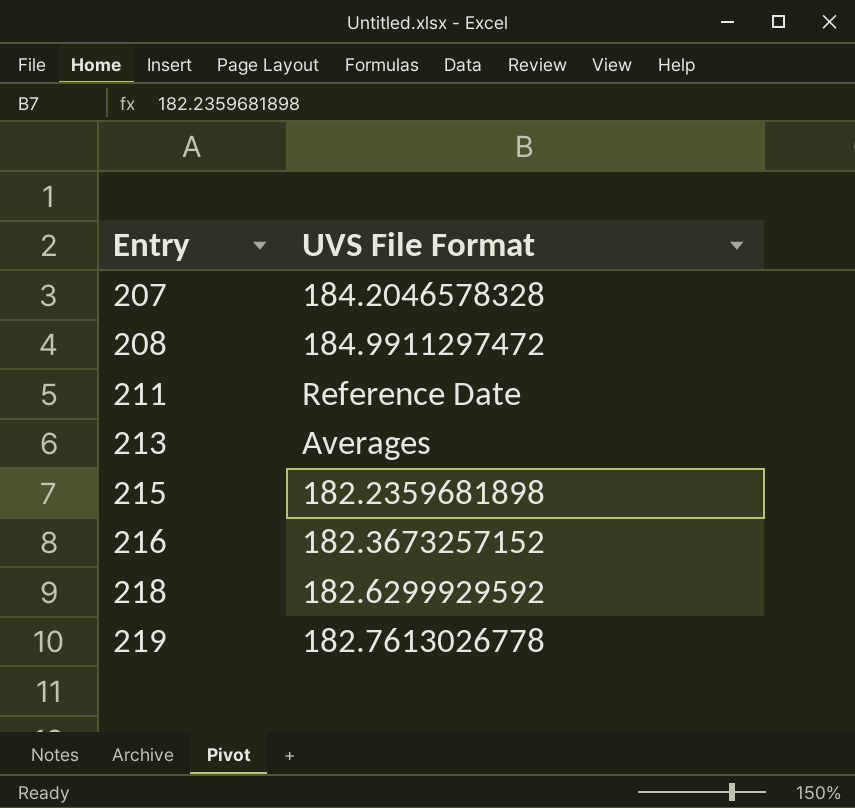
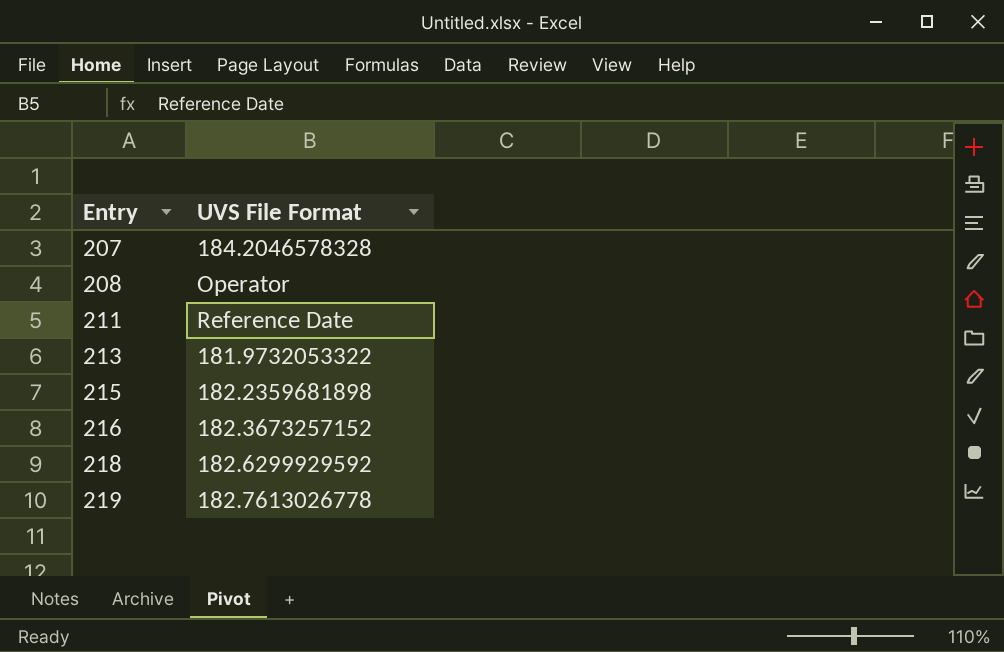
208 | UVS File Format: 184.9911297472 -> Operator
213 | UVS File Format: Averages -> 181.9732053322

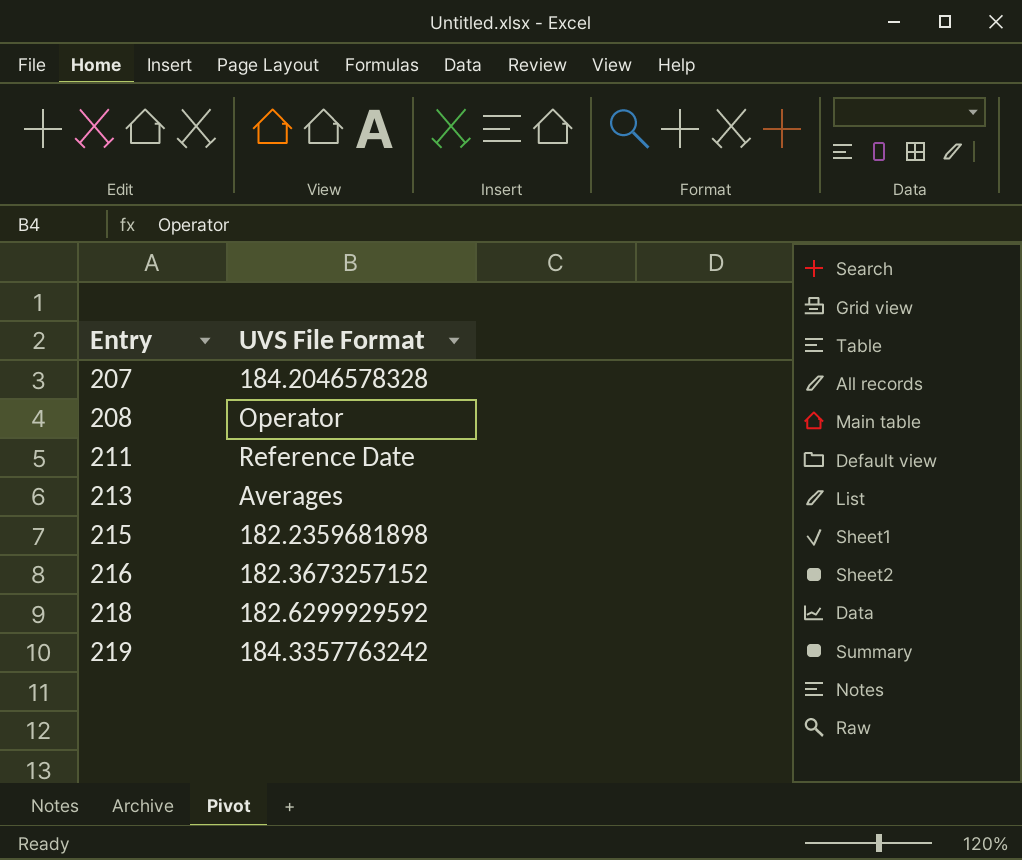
213 | UVS File Format: 181.9732053322 -> Averages
219 | UVS File Format: 182.7613026778 -> 184.3357763242

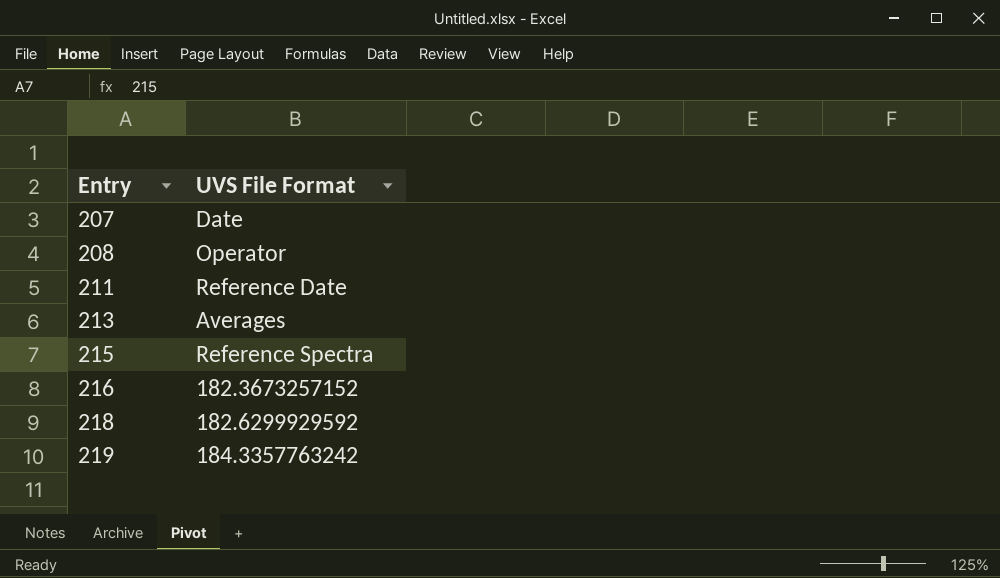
207 | UVS File Format: 184.2046578328 -> Date
215 | UVS File Format: 182.2359681898 -> Reference Spectra

